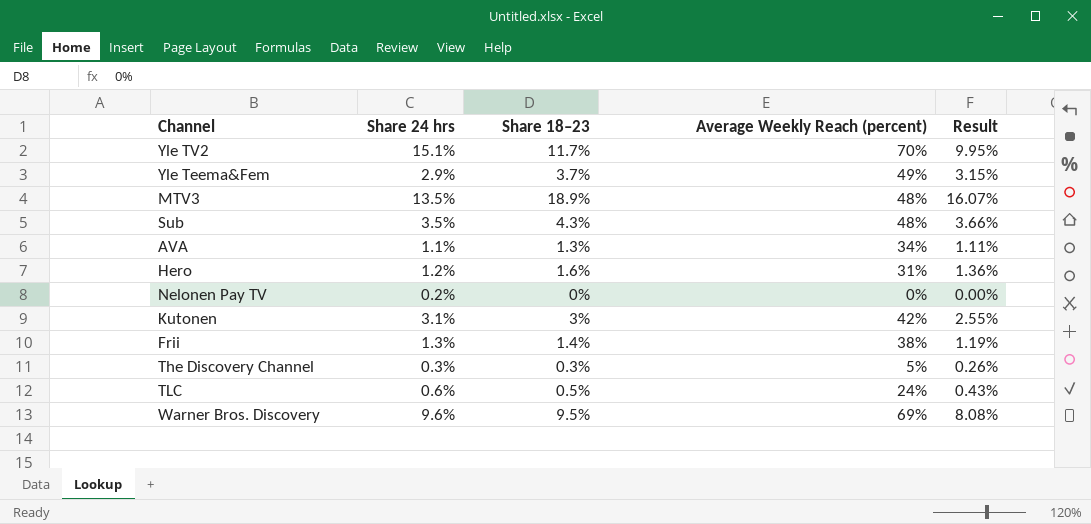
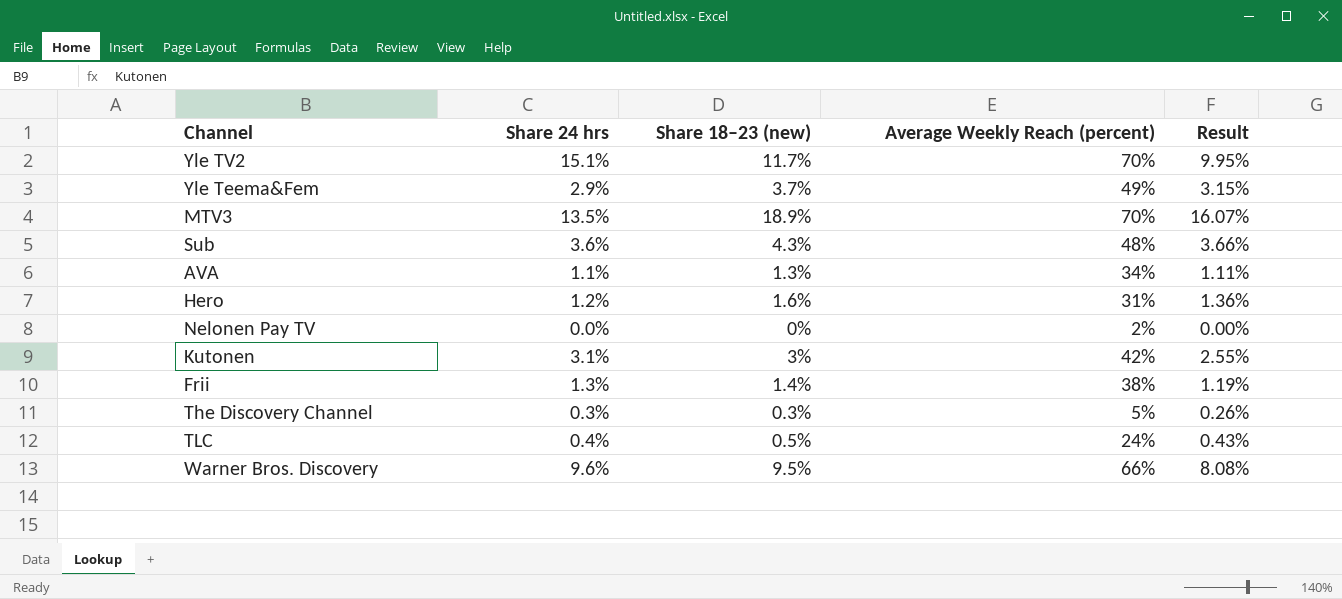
column name: Share 18–23 -> Share 18–23 (new)
MTV3 | Average Weekly Reach (percent): 48% -> 70%
Sub | Share 24 hrs: 3.5% -> 3.6%
Nelonen Pay TV | Share 24 hrs: 0.2% -> 0.0%
Nelonen Pay TV | Average Weekly Reach (percent): 0% -> 2%
TLC | Share 24 hrs: 0.6% -> 0.4%
Warner Bros. Discovery | Average Weekly Reach (percent): 69% -> 66%

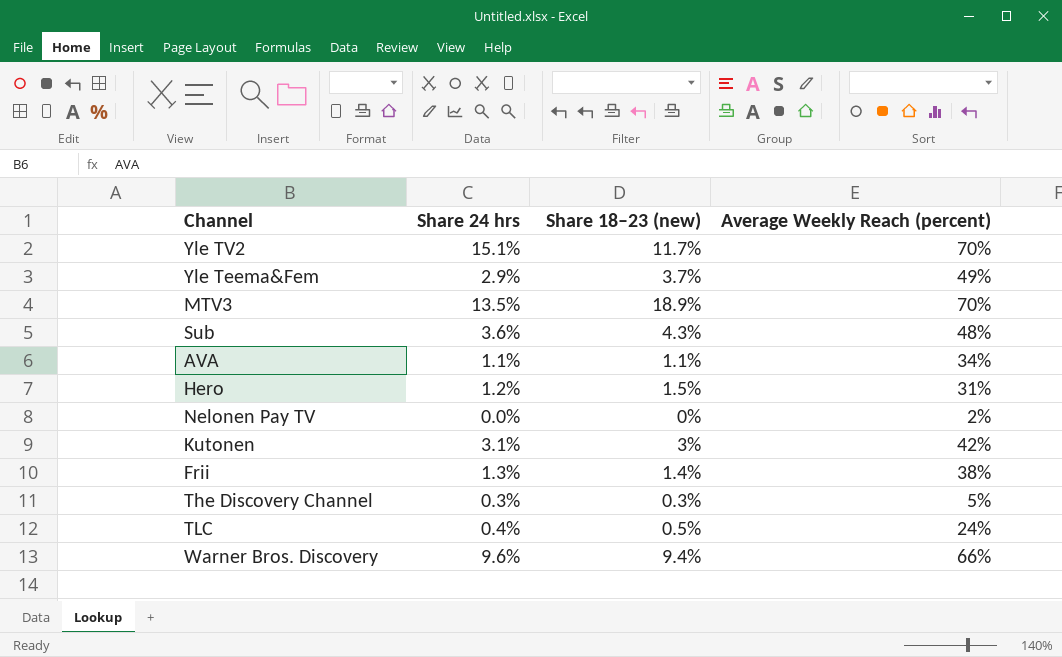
column Result | formula: [Share 18–23 (new)] * 0.85 -> none
AVA | Share 18–23 (new): 1.3% -> 1.1%
Hero | Share 18–23 (new): 1.6% -> 1.5%
Warner Bros. Discovery | Share 18–23 (new): 9.5% -> 9.4%

